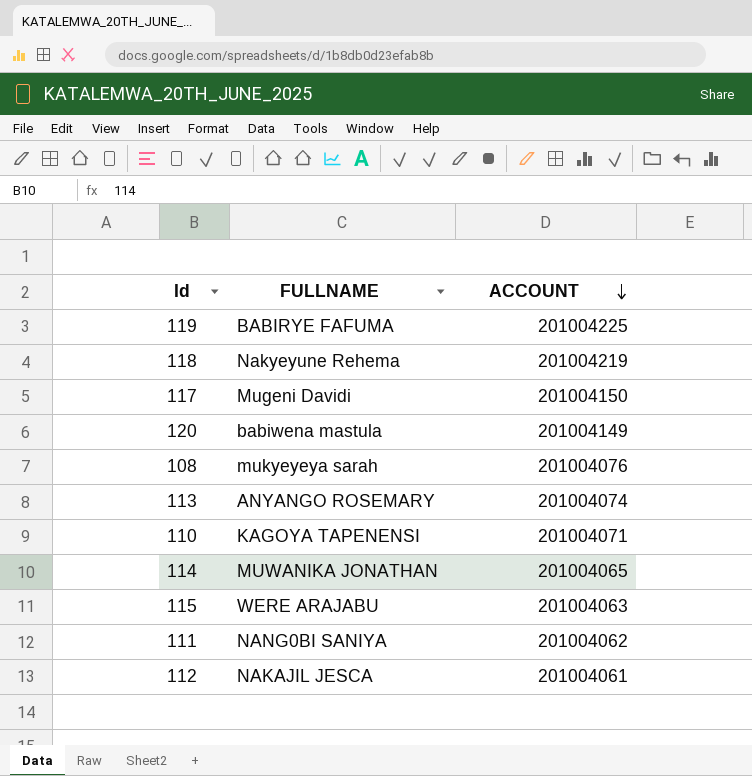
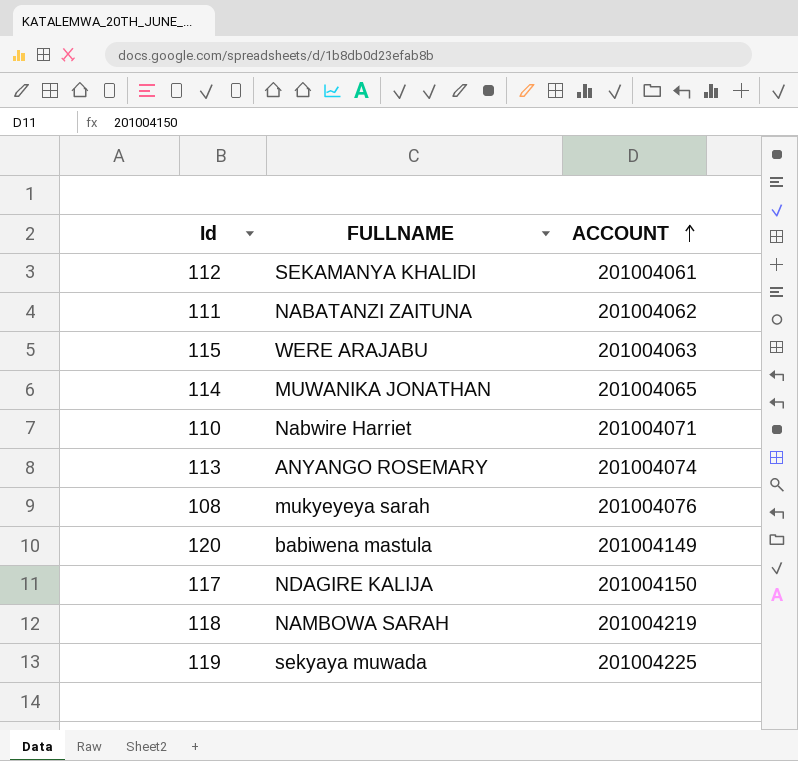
row order: ACCOUNT descending -> ACCOUNT ascending
112 | FULLNAME: NAKAJIL JESCA -> SEKAMANYA KHALIDI
111 | FULLNAME: NANG0BI SANIYA -> NABATANZI ZAITUNA
110 | FULLNAME: KAGOYA TAPENENSI -> Nabwire Harriet
117 | FULLNAME: Mugeni Davidi -> NDAGIRE KALIJA
118 | FULLNAME: Nakyeyune Rehema -> NAMBOWA SARAH
119 | FULLNAME: BABIRYE FAFUMA -> sekyaya muwada

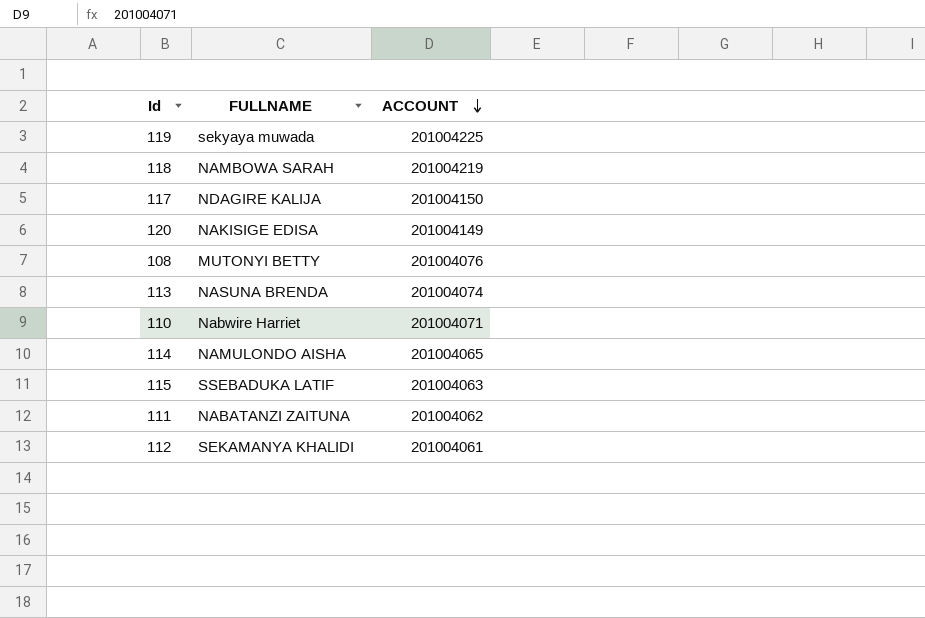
row order: ACCOUNT ascending -> ACCOUNT descending
120 | FULLNAME: babiwena mastula -> NAKISIGE EDISA
108 | FULLNAME: mukyeyeya sarah -> MUTONYI BETTY
113 | FULLNAME: ANYANGO ROSEMARY -> NASUNA BRENDA
114 | FULLNAME: MUWANIKA JONATHAN -> NAMULONDO AISHA
115 | FULLNAME: WERE ARAJABU -> SSEBADUKA LATIF

